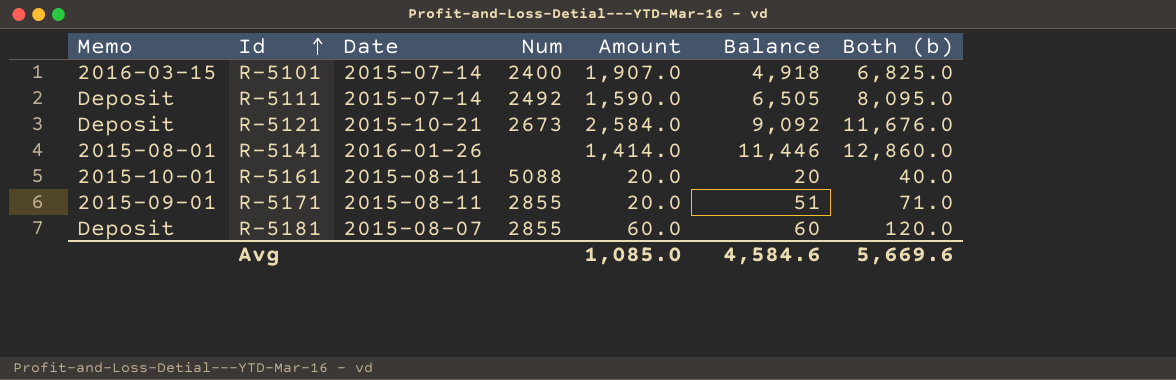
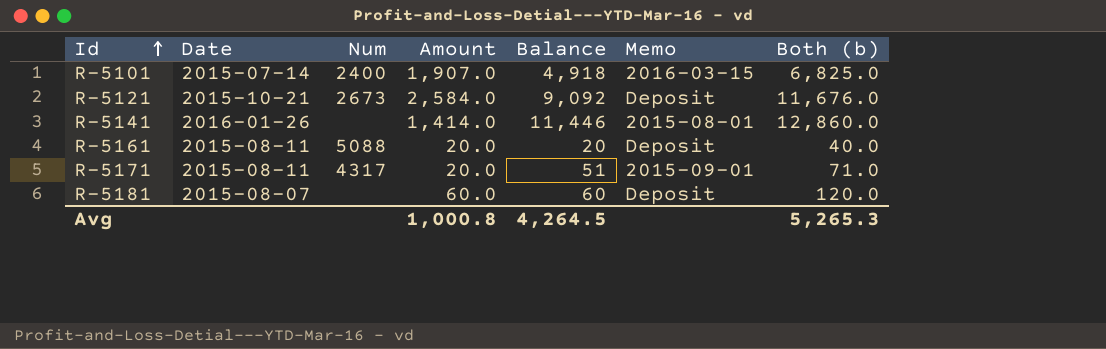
column Memo | position: 1 -> 6
row R-5111: Deposit | 2015-07-14 | 2492 | 1,590.0 | 6,505 | 8,095.0 -> none
R-5161 | Memo: 2015-10-01 -> Deposit
R-5171 | Num: 2855 -> 4317
R-5181 | Num: 2855 -> none
Avg | Amount: 1,085.0 -> 1,000.8
Avg | Balance: 4,584.6 -> 4,264.5
Avg | Both (b): 5,669.6 -> 5,265.3

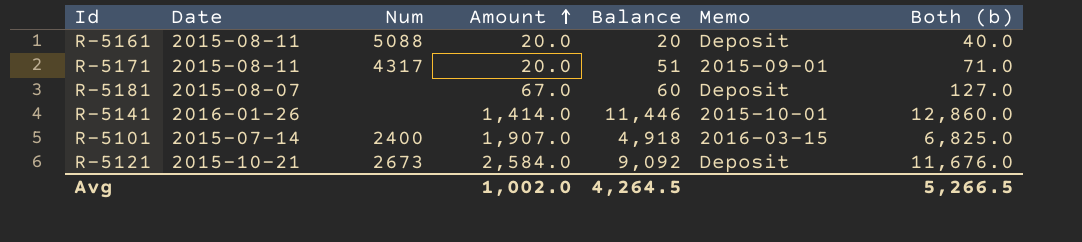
row order: Id ascending -> Amount ascending
R-5181 | Amount: 60.0 -> 67.0
R-5181 | Both (b): 120.0 -> 127.0
R-5141 | Memo: 2015-08-01 -> 2015-10-01
Avg | Amount: 1,000.8 -> 1,002.0
Avg | Both (b): 5,265.3 -> 5,266.5

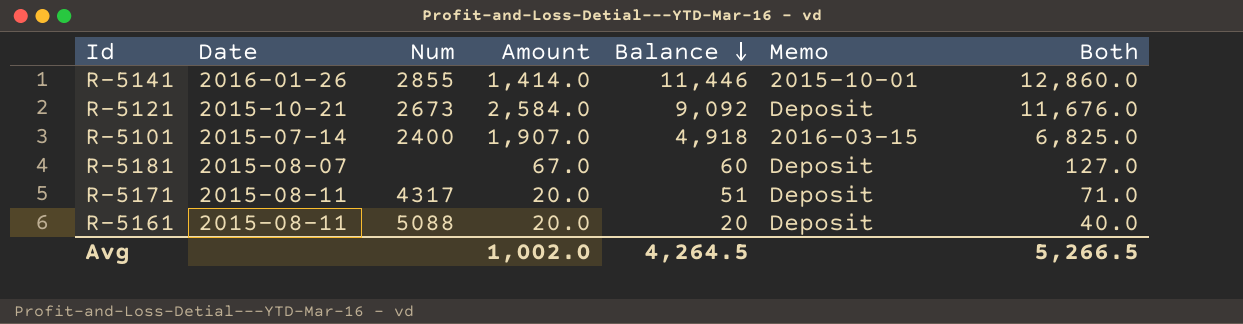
row order: Amount ascending -> Balance descending
column name: Both (b) -> Both
R-5141 | Num: none -> 2855
R-5171 | Memo: 2015-09-01 -> Deposit

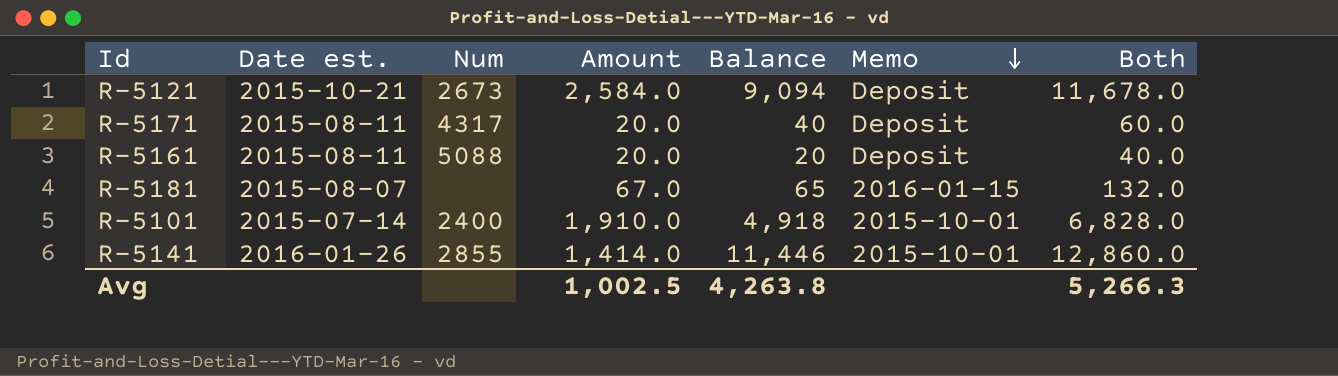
row order: Balance descending -> Memo descending
column name: Date -> Date est.
R-5121 | Balance: 9,092 -> 9,094
R-5121 | Both: 11,676.0 -> 11,678.0
R-5171 | Balance: 51 -> 40
R-5171 | Both: 71.0 -> 60.0
R-5181 | Balance: 60 -> 65
R-5181 | Memo: Deposit -> 2016-01-15
R-5181 | Both: 127.0 -> 132.0
R-5101 | Amount: 1,907.0 -> 1,910.0
R-5101 | Memo: 2016-03-15 -> 2015-10-01
R-5101 | Both: 6,825.0 -> 6,828.0
Avg | Amount: 1,002.0 -> 1,002.5
Avg | Balance: 4,264.5 -> 4,263.8
Avg | Both: 5,266.5 -> 5,266.3

